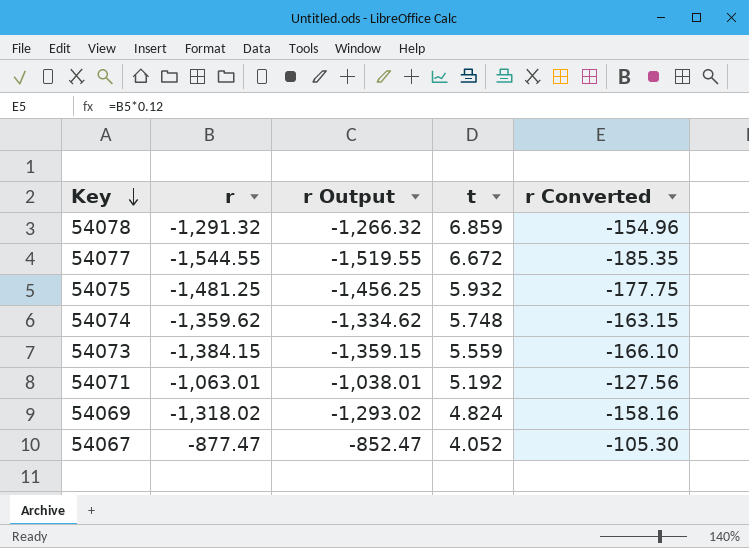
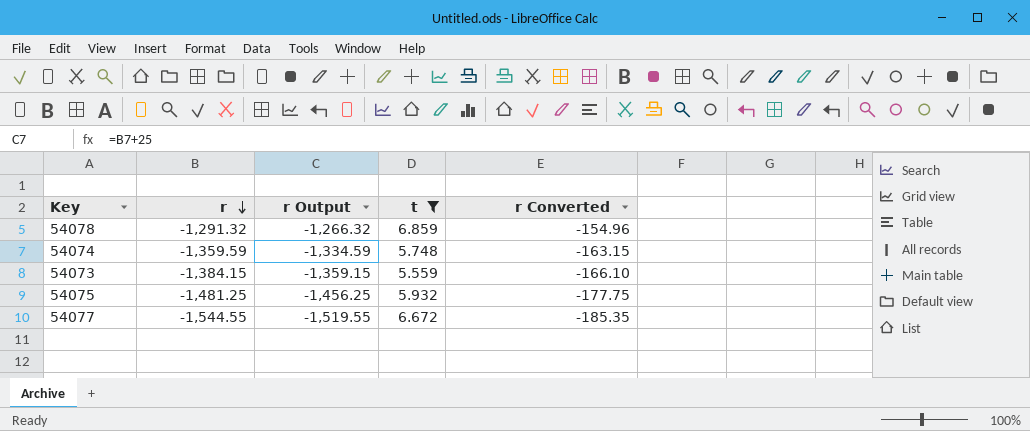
filter: none -> t >= 5.559
row order: Key descending -> r descending
54074 | r: -1,359.62 -> -1,359.59
54074 | r Output: -1,334.62 -> -1,334.59

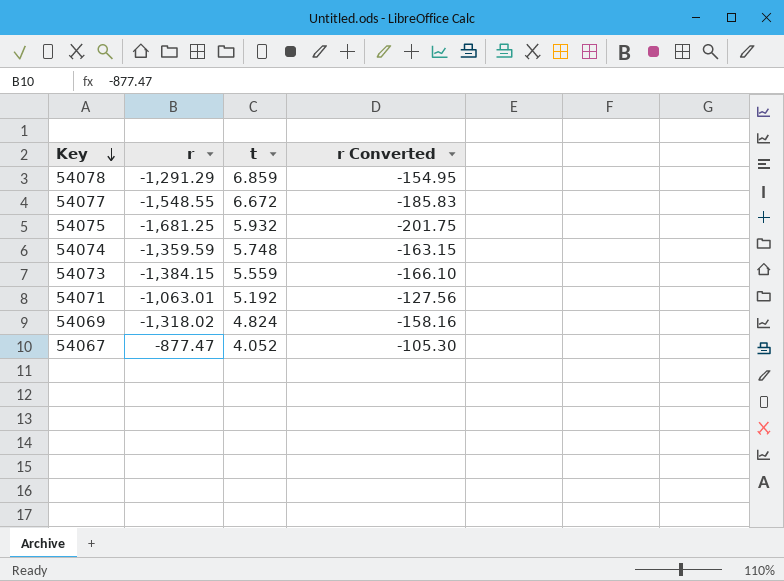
filter: t >= 5.559 -> none
row order: r descending -> Key descending
column r Output | formula: [r] + 25 -> none
54078 | r: -1,291.32 -> -1,291.29
54078 | r Converted: -154.96 -> -154.95
54077 | r: -1,544.55 -> -1,548.55
54077 | r Converted: -185.35 -> -185.83
54075 | r: -1,481.25 -> -1,681.25
54075 | r Converted: -177.75 -> -201.75

